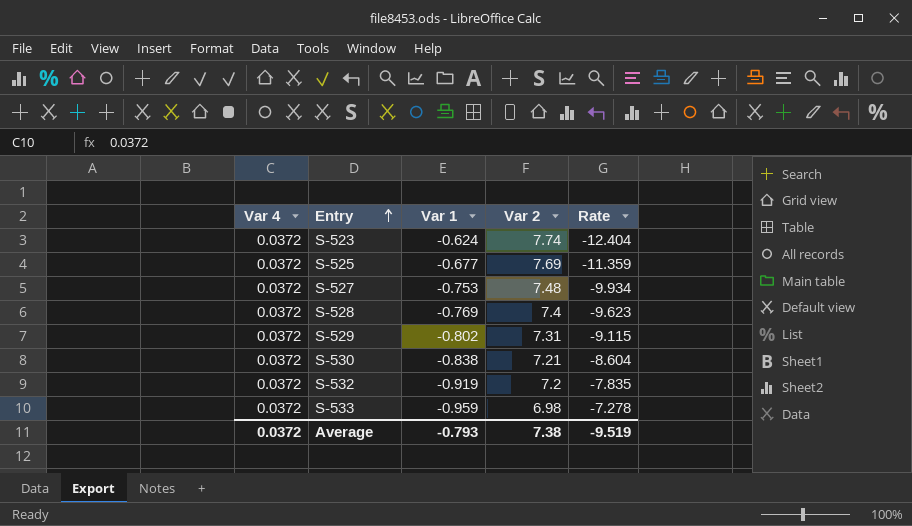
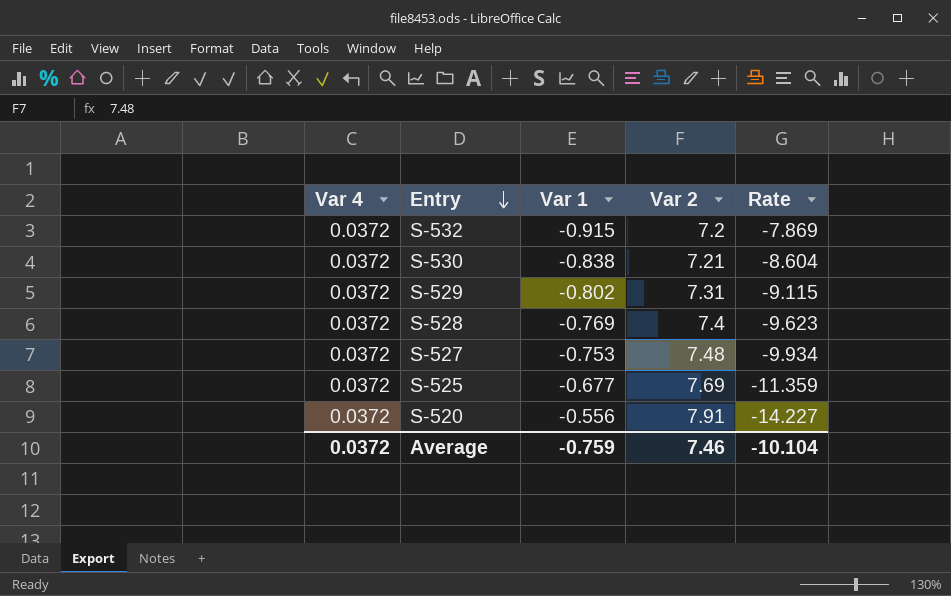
row order: Entry ascending -> Entry descending
row S-523: 0.0372 | -0.624 | 7.74 | -12.404 -> none
row S-533: 0.0372 | -0.959 | 6.98 | -7.278 -> none
S-532 | Var 1: -0.919 -> -0.915
S-532 | Rate: -7.835 -> -7.869
row S-520: none -> 0.0372 | -0.556 | 7.91 | -14.227
Average | Var 1: -0.793 -> -0.759
Average | Var 2: 7.38 -> 7.46
Average | Rate: -9.519 -> -10.104

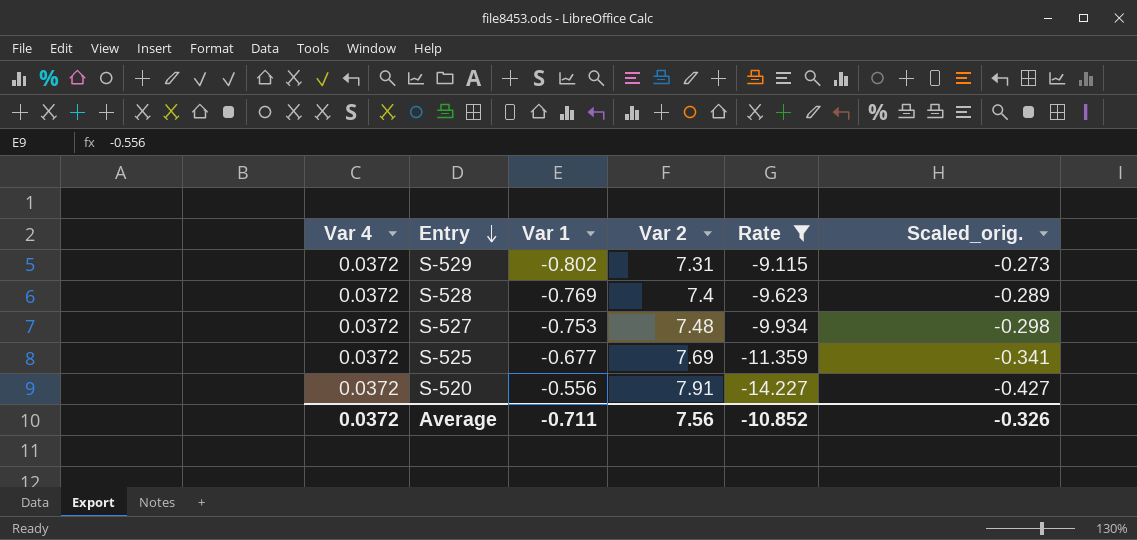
filter: none -> Rate <= -9.115
column Scaled_orig. | formula: none -> [Rate] * 0.03
Average | Var 1: -0.759 -> -0.711
Average | Var 2: 7.46 -> 7.56
Average | Rate: -10.104 -> -10.852

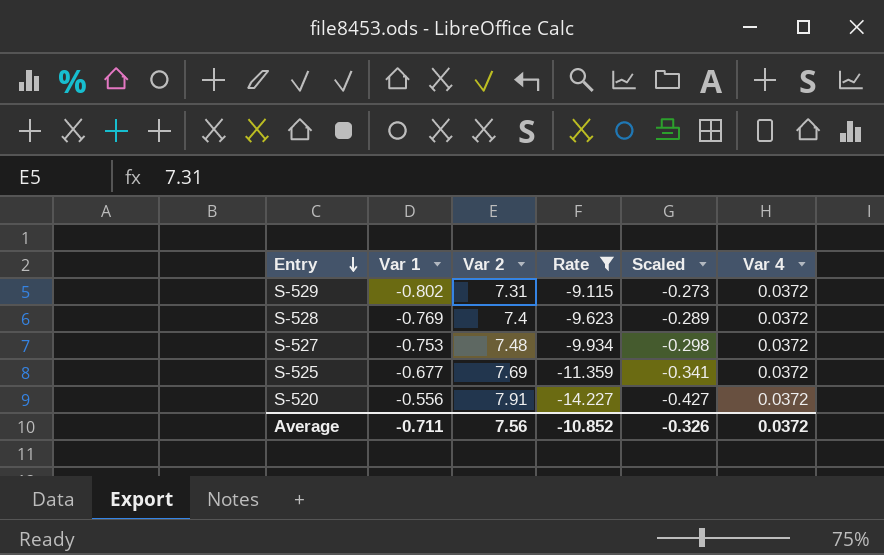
column name: Scaled_orig. -> Scaled
column Var 4 | position: 1 -> 6

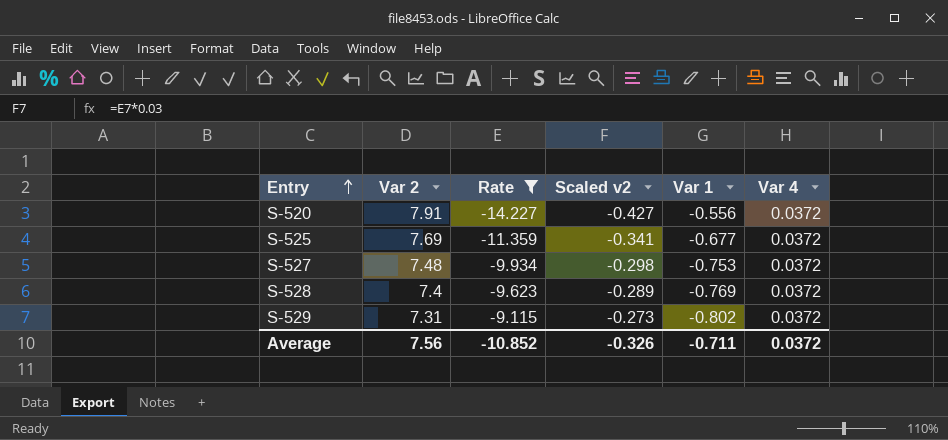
row order: Entry descending -> Entry ascending
column name: Scaled -> Scaled v2
column Var 1 | position: 2 -> 5

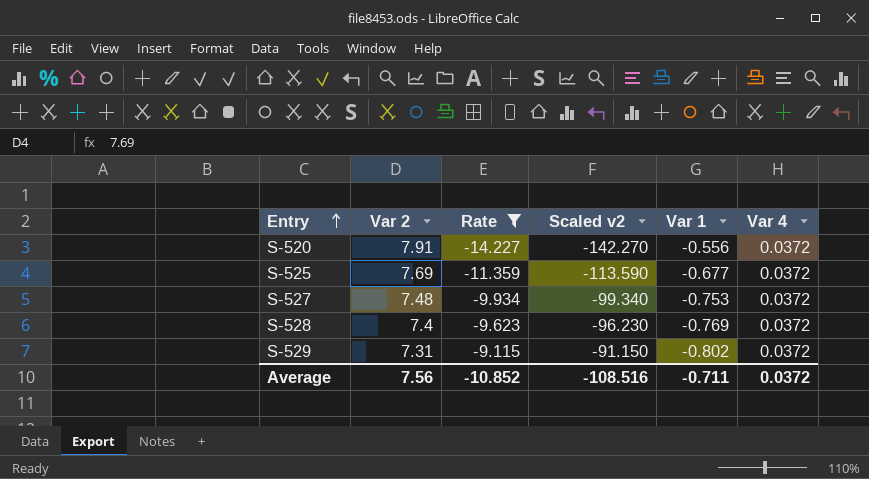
column Scaled v2 | formula: [Rate] * 0.03 -> [Rate] * 10
Average | Scaled v2: -0.326 -> -108.516

